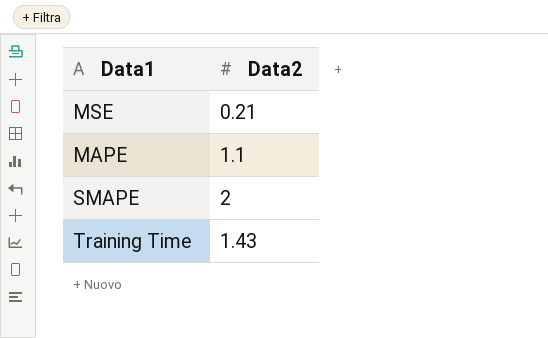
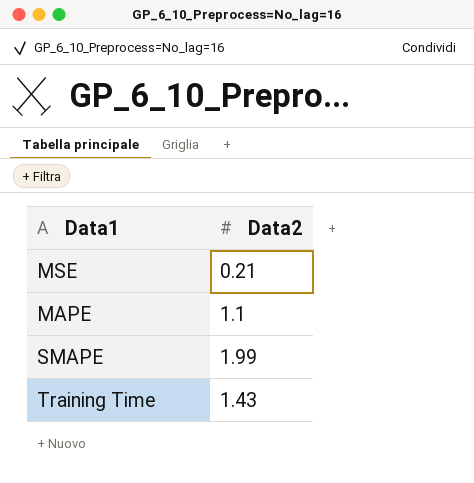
SMAPE | Data2: 2 -> 1.99

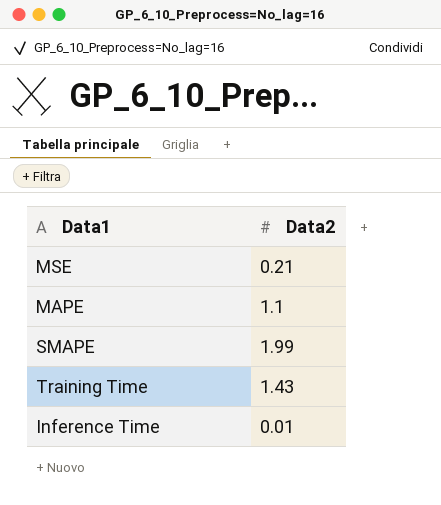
row Inference Time: none -> 0.01

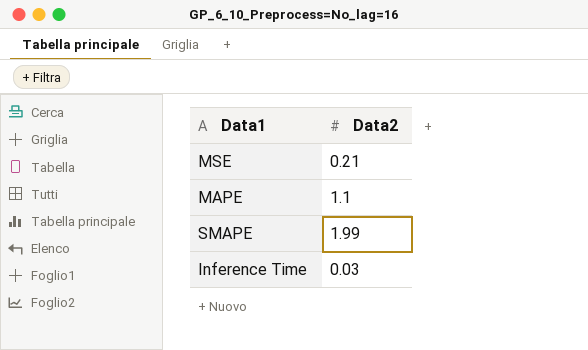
row Training Time: 1.43 -> none
Inference Time | Data2: 0.01 -> 0.03

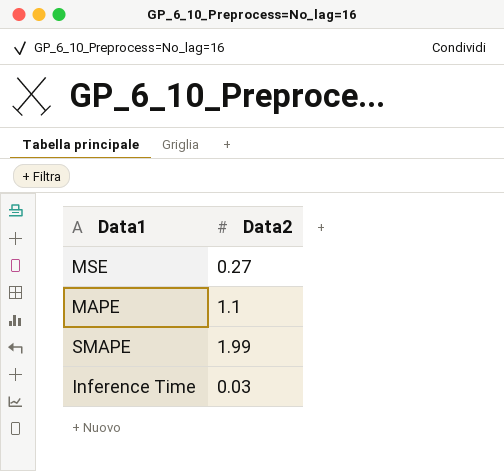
MSE | Data2: 0.21 -> 0.27

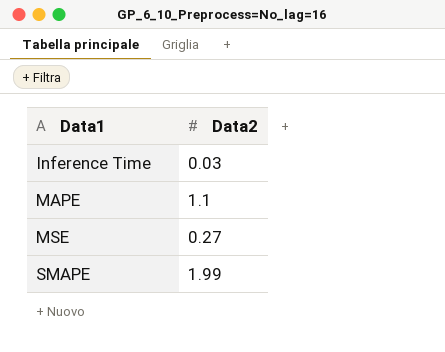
row order: none -> Data1 ascending

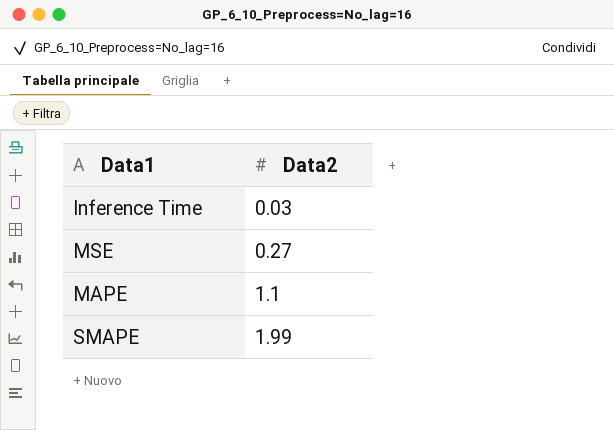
row order: Data1 ascending -> Data2 ascending

